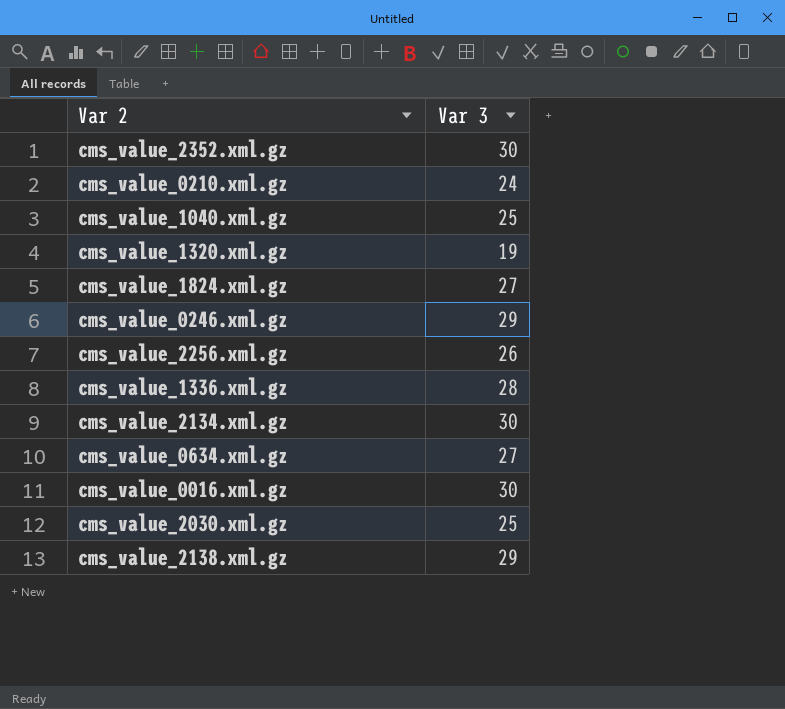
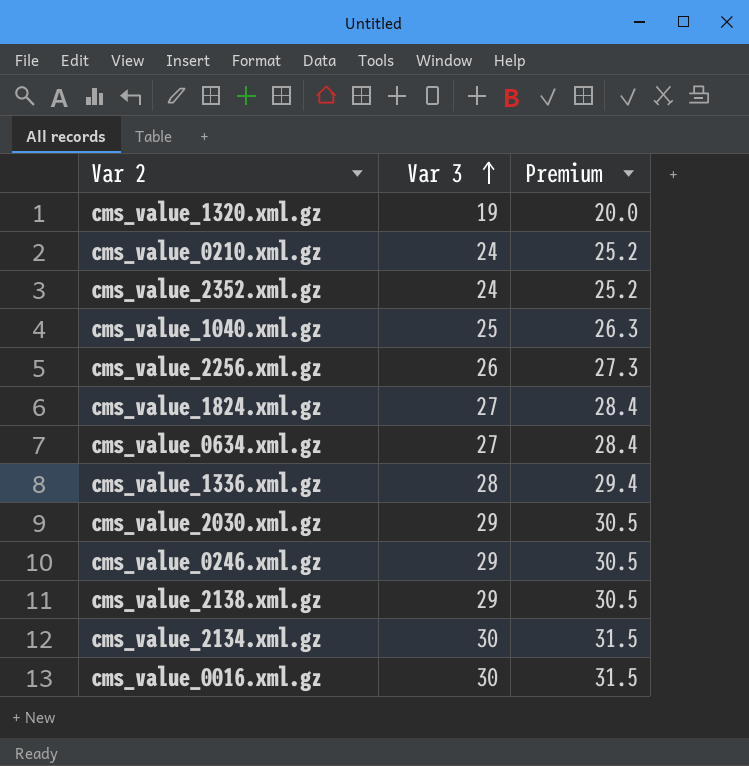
row order: none -> Var 3 ascending
column Premium | formula: none -> [Var 3] * 1.05
cms_value_2352.xml.gz | Var 3: 30 -> 24
cms_value_2030.xml.gz | Var 3: 25 -> 29

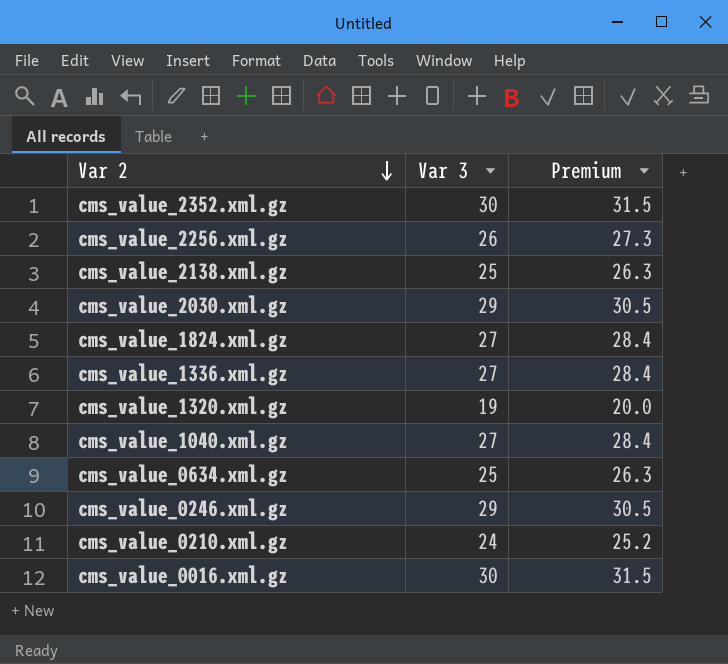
row order: Var 3 ascending -> Var 2 descending
row cms_value_2134.xml.gz: 30 | 31.5 -> none
cms_value_2352.xml.gz | Var 3: 24 -> 30
cms_value_2352.xml.gz | Premium: 25.2 -> 31.5
cms_value_2138.xml.gz | Var 3: 29 -> 25
cms_value_2138.xml.gz | Premium: 30.5 -> 26.3
cms_value_1336.xml.gz | Var 3: 28 -> 27
cms_value_1336.xml.gz | Premium: 29.4 -> 28.4
cms_value_1040.xml.gz | Var 3: 25 -> 27
cms_value_1040.xml.gz | Premium: 26.3 -> 28.4
cms_value_0634.xml.gz | Var 3: 27 -> 25
cms_value_0634.xml.gz | Premium: 28.4 -> 26.3

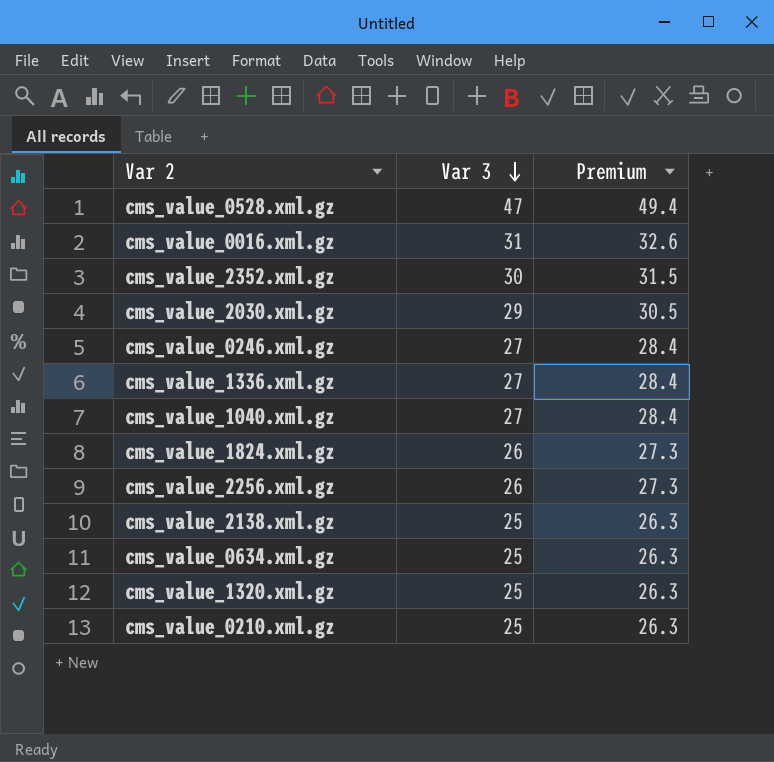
row order: Var 2 descending -> Var 3 descending
row cms_value_0528.xml.gz: none -> 47 | 49.4
cms_value_0016.xml.gz | Var 3: 30 -> 31
cms_value_0016.xml.gz | Premium: 31.5 -> 32.6
cms_value_0246.xml.gz | Var 3: 29 -> 27
cms_value_0246.xml.gz | Premium: 30.5 -> 28.4
cms_value_1824.xml.gz | Var 3: 27 -> 26
cms_value_1824.xml.gz | Premium: 28.4 -> 27.3
cms_value_1320.xml.gz | Var 3: 19 -> 25
cms_value_1320.xml.gz | Premium: 20.0 -> 26.3
cms_value_0210.xml.gz | Var 3: 24 -> 25
cms_value_0210.xml.gz | Premium: 25.2 -> 26.3

